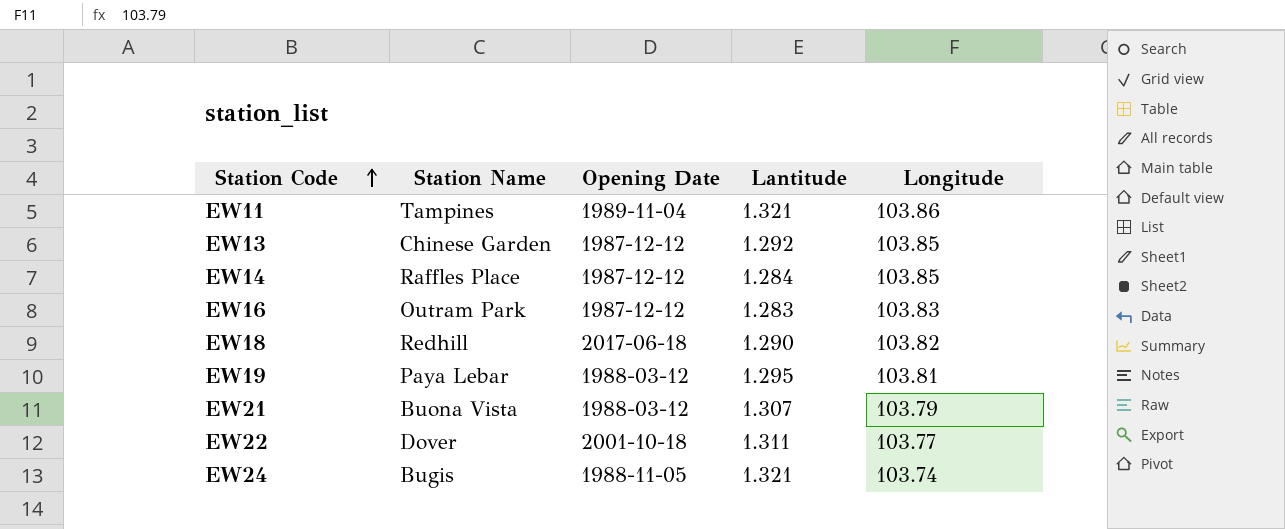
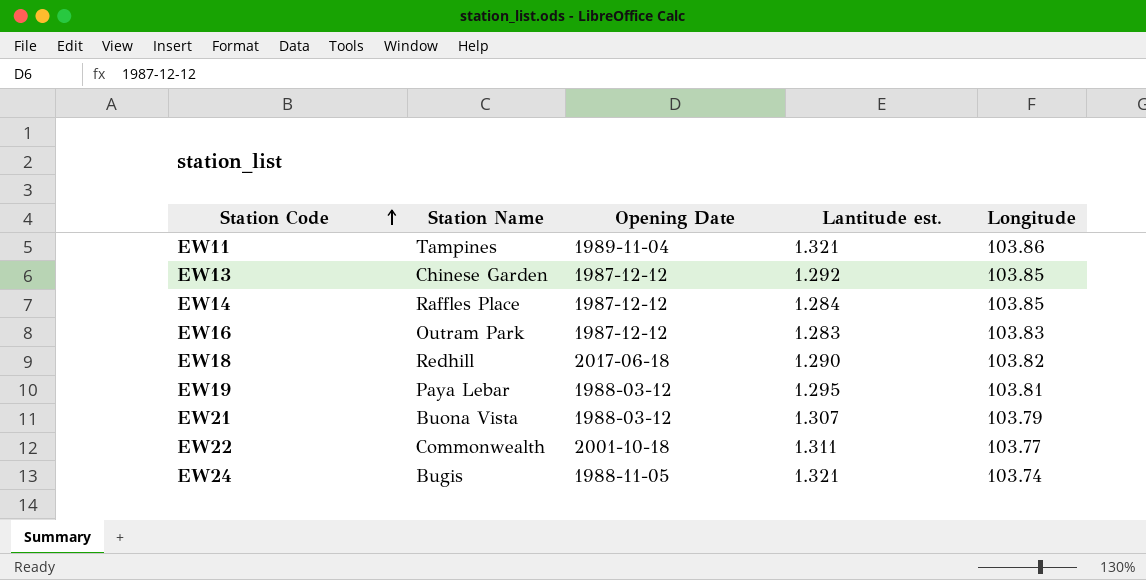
column name: Lantitude -> Lantitude est.
EW22 | Station Name: Dover -> Commonwealth

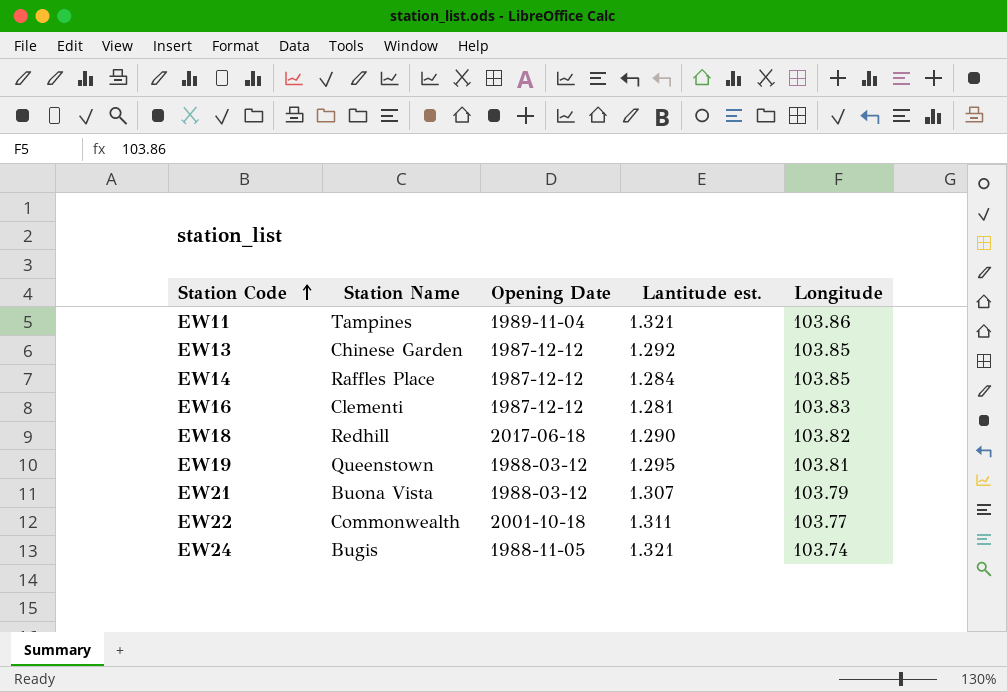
EW16 | Station Name: Outram Park -> Clementi
EW16 | Lantitude est.: 1.283 -> 1.281
EW19 | Station Name: Paya Lebar -> Queenstown

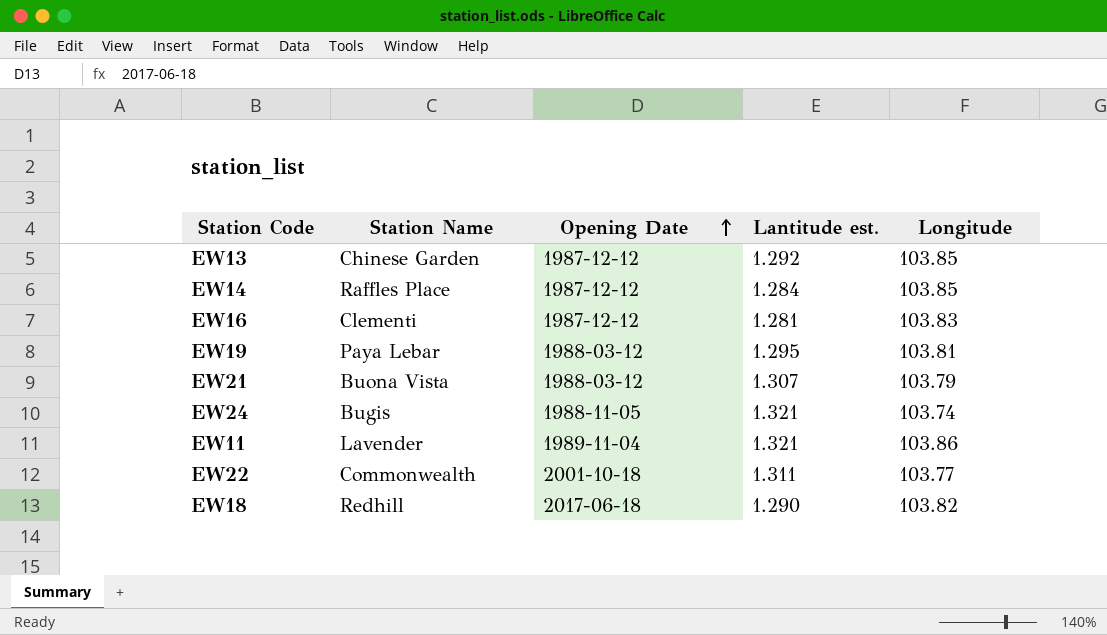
row order: Station Code ascending -> Opening Date ascending
EW19 | Station Name: Queenstown -> Paya Lebar
EW11 | Station Name: Tampines -> Lavender

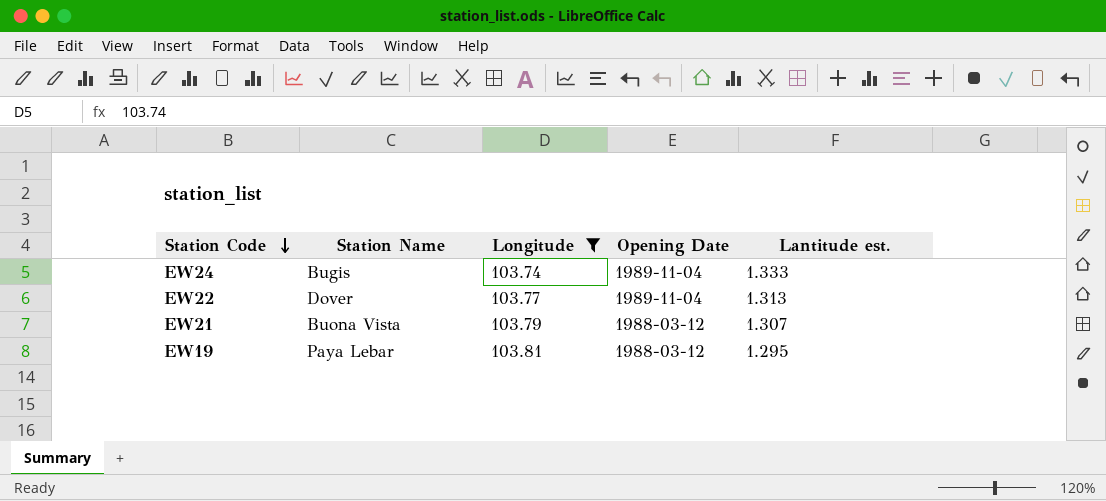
filter: none -> Longitude <= 103.81
row order: Opening Date ascending -> Station Code descending
column Longitude | position: 5 -> 3
EW24 | Opening Date: 1988-11-05 -> 1989-11-04
EW24 | Lantitude est.: 1.321 -> 1.333
EW22 | Station Name: Commonwealth -> Dover
EW22 | Opening Date: 2001-10-18 -> 1989-11-04
EW22 | Lantitude est.: 1.311 -> 1.313

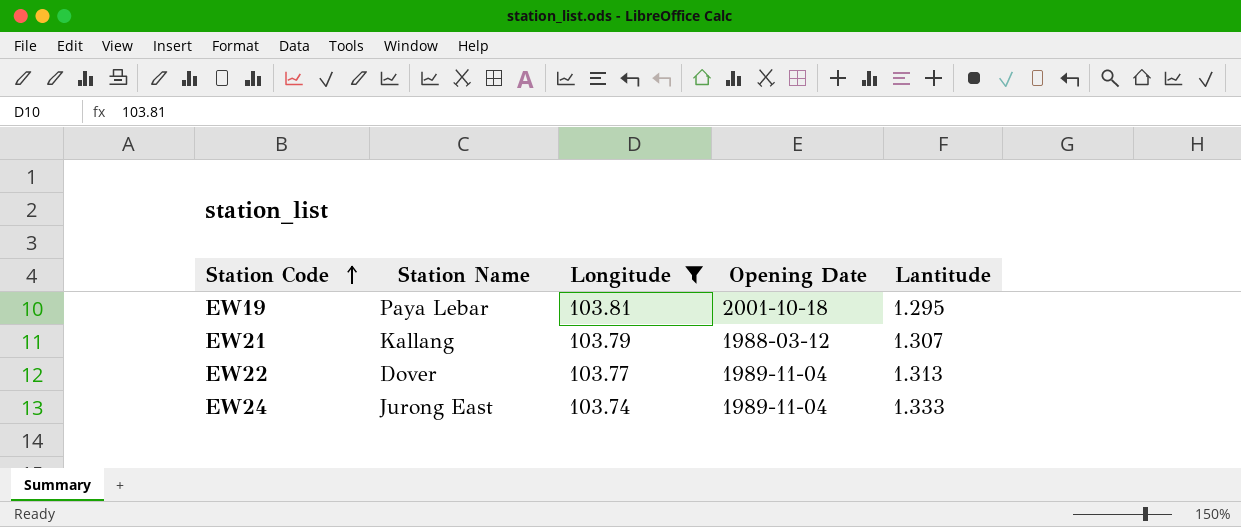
row order: Station Code descending -> Station Code ascending
column name: Lantitude est. -> Lantitude
EW19 | Opening Date: 1988-03-12 -> 2001-10-18
EW21 | Station Name: Buona Vista -> Kallang
EW24 | Station Name: Bugis -> Jurong East

